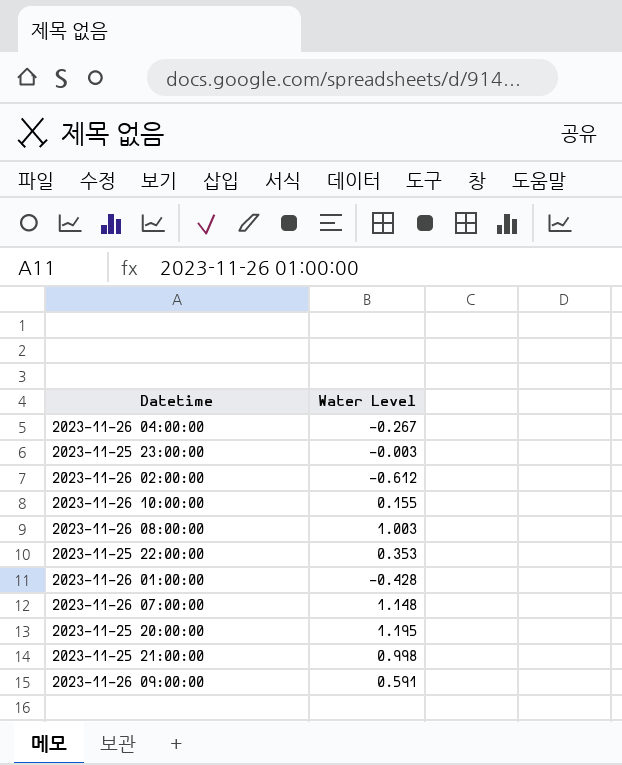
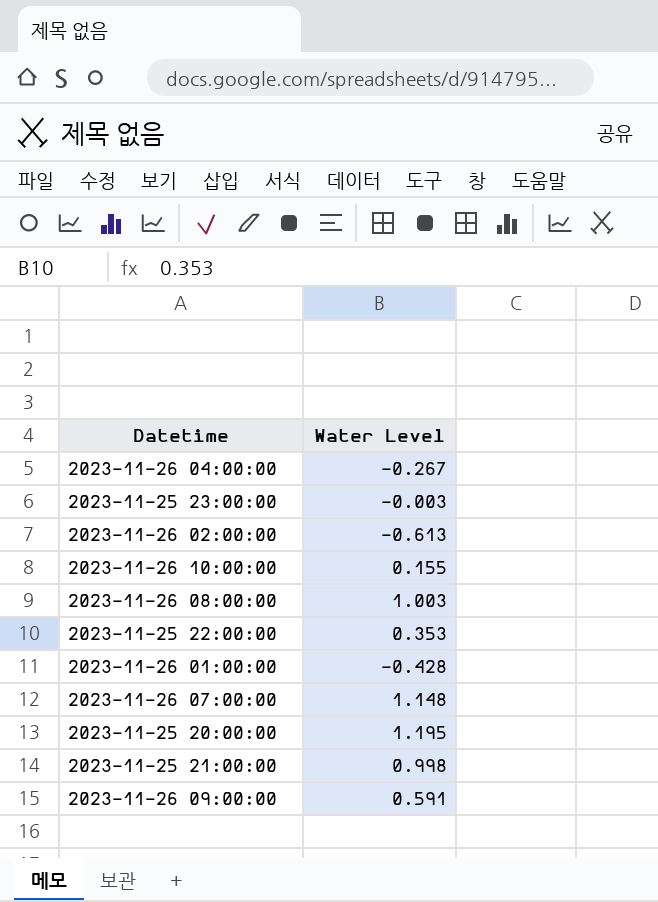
2023-11-26 02:00:00 | Water Level: -0.612 -> -0.613

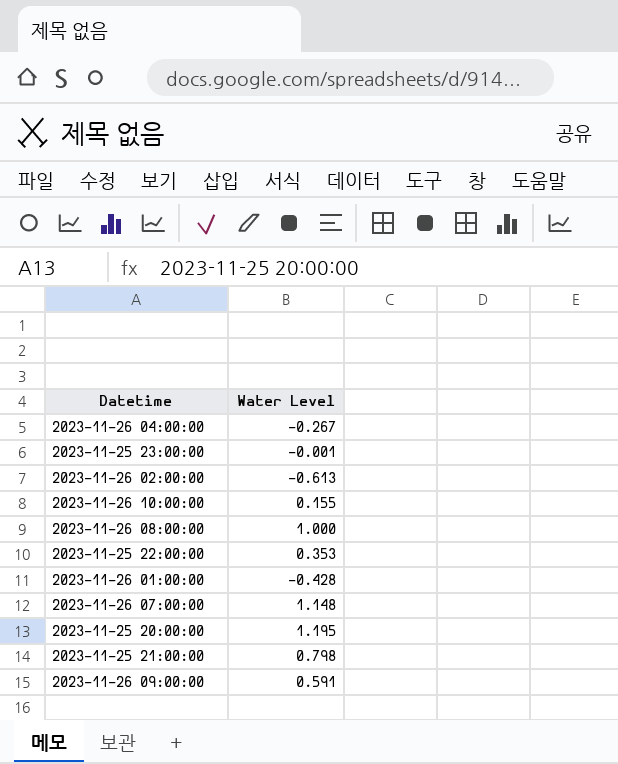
2023-11-25 23:00:00 | Water Level: -0.003 -> -0.001
2023-11-26 08:00:00 | Water Level: 1.003 -> 1.000
2023-11-25 21:00:00 | Water Level: 0.998 -> 0.798

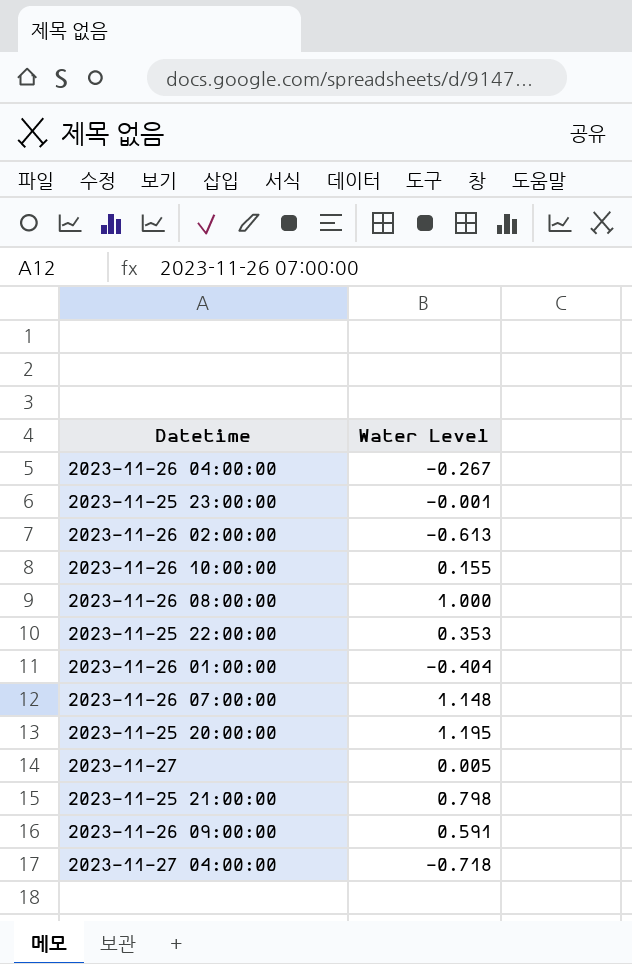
2023-11-26 01:00:00 | Water Level: -0.428 -> -0.404
row 2023-11-27: none -> 0.005
row 2023-11-27 04:00:00: none -> -0.718

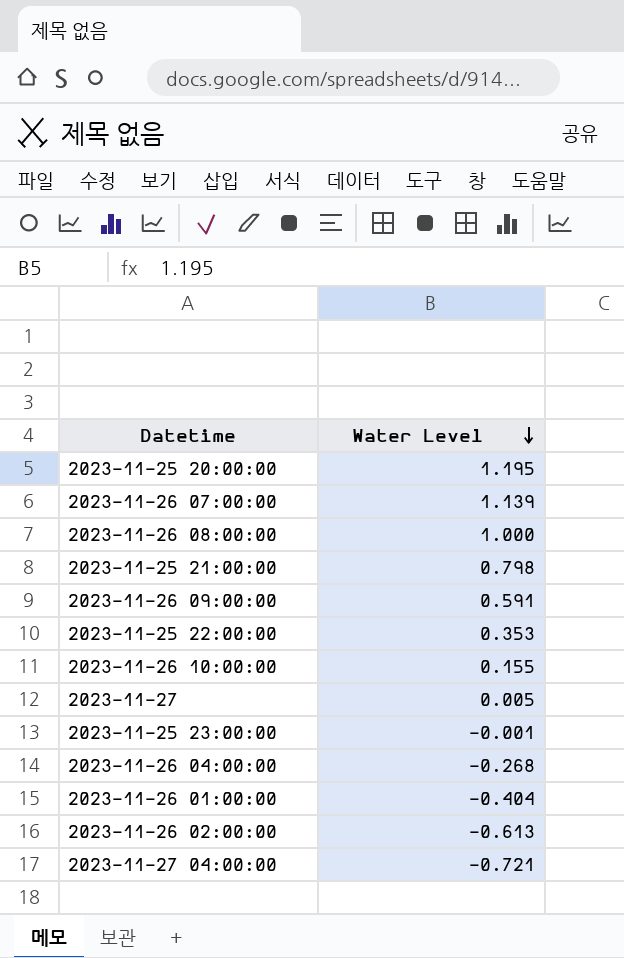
row order: none -> Water Level descending
2023-11-26 07:00:00 | Water Level: 1.148 -> 1.139
2023-11-26 04:00:00 | Water Level: -0.267 -> -0.268
2023-11-27 04:00:00 | Water Level: -0.718 -> -0.721

